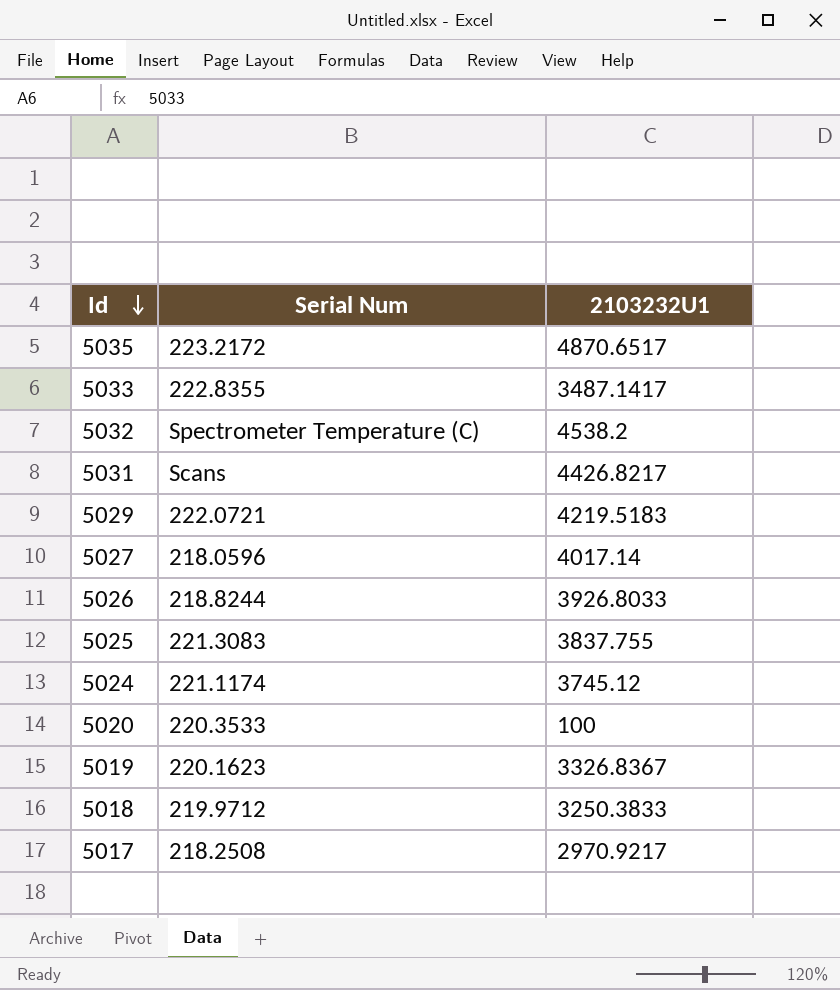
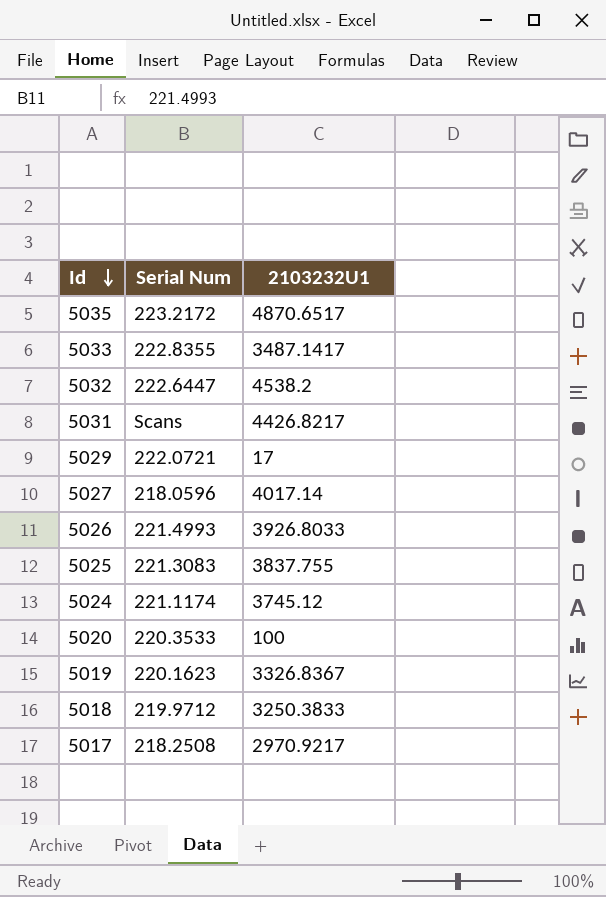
5032 | Serial Num: Spectrometer Temperature (C) -> 222.6447
5029 | 2103232U1: 4219.5183 -> 17
5026 | Serial Num: 218.8244 -> 221.4993

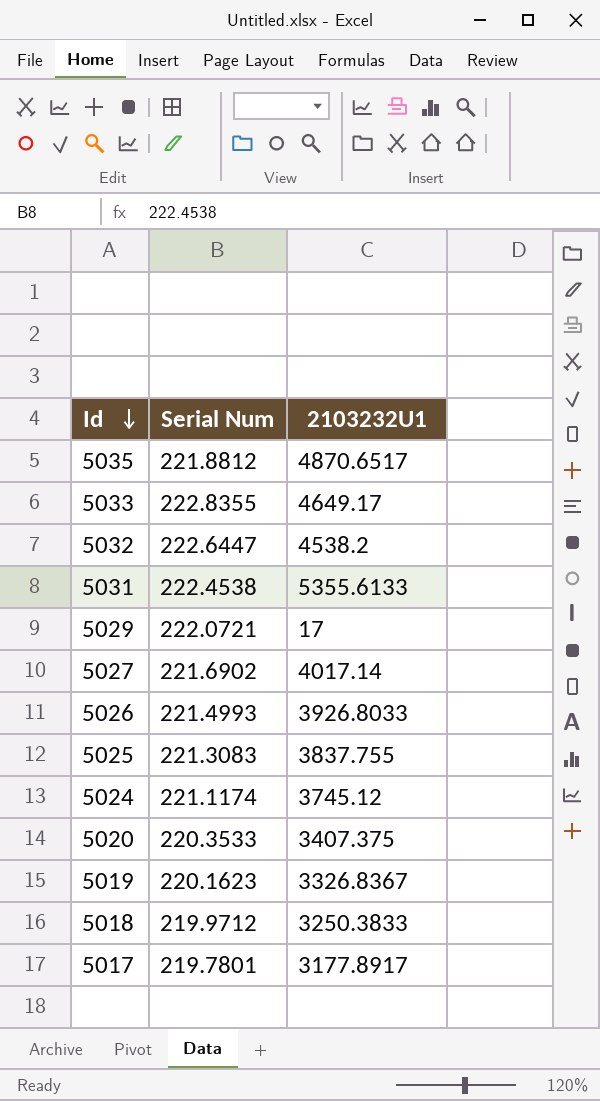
5035 | Serial Num: 223.2172 -> 221.8812
5033 | 2103232U1: 3487.1417 -> 4649.17
5031 | Serial Num: Scans -> 222.4538
5031 | 2103232U1: 4426.8217 -> 5355.6133
5027 | Serial Num: 218.0596 -> 221.6902
5020 | 2103232U1: 100 -> 3407.375
5017 | Serial Num: 218.2508 -> 219.7801
5017 | 2103232U1: 2970.9217 -> 3177.8917

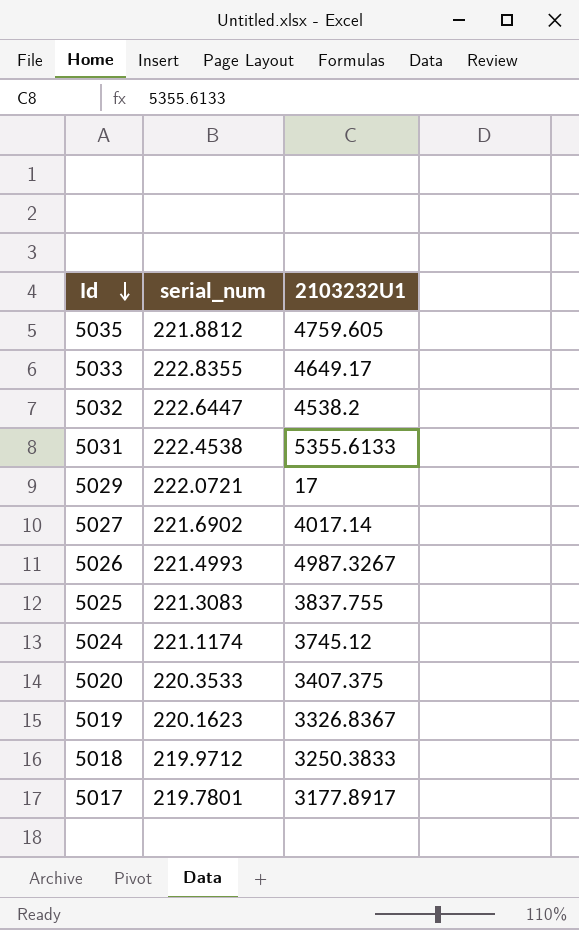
column name: Serial Num -> serial_num
5035 | 2103232U1: 4870.6517 -> 4759.605
5026 | 2103232U1: 3926.8033 -> 4987.3267

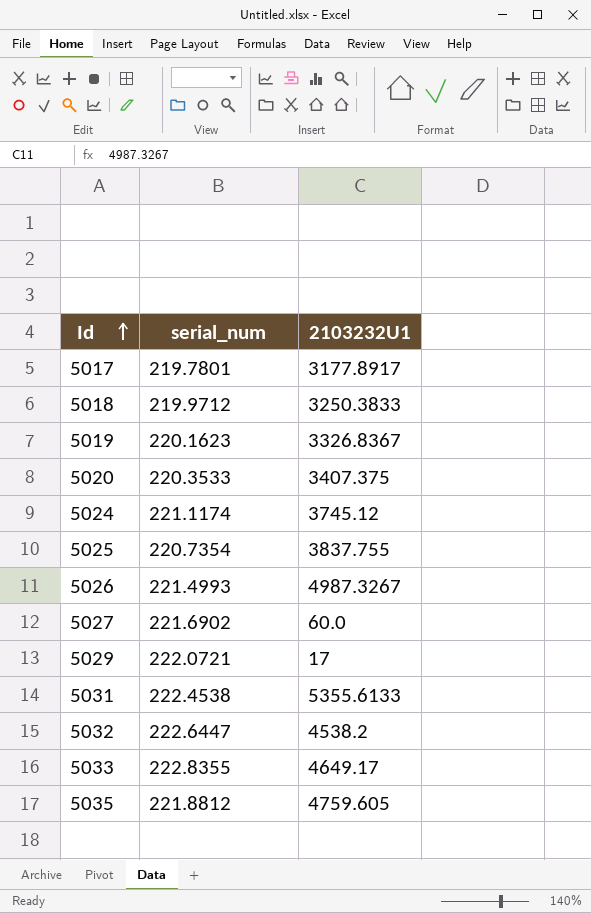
row order: Id descending -> Id ascending
5025 | serial_num: 221.3083 -> 220.7354
5027 | 2103232U1: 4017.14 -> 60.0

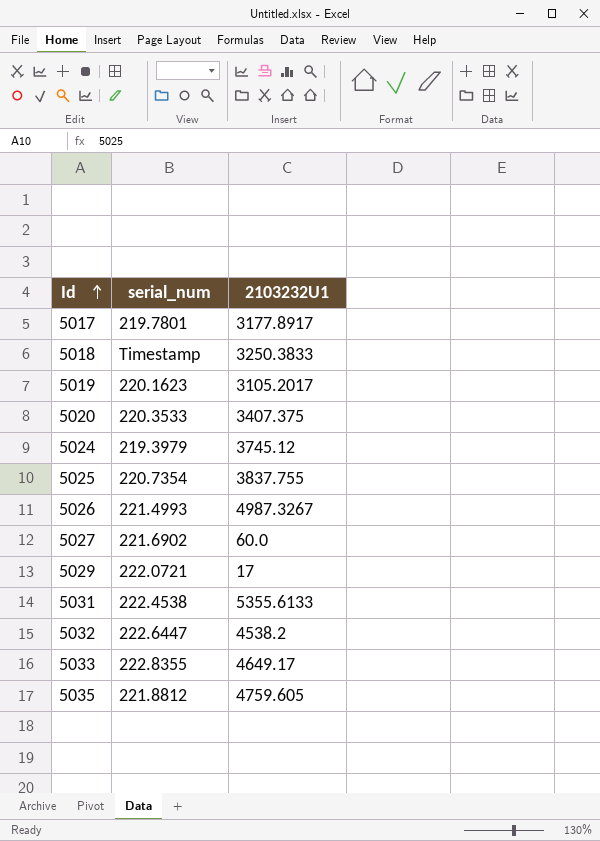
5018 | serial_num: 219.9712 -> Timestamp
5019 | 2103232U1: 3326.8367 -> 3105.2017
5024 | serial_num: 221.1174 -> 219.3979

